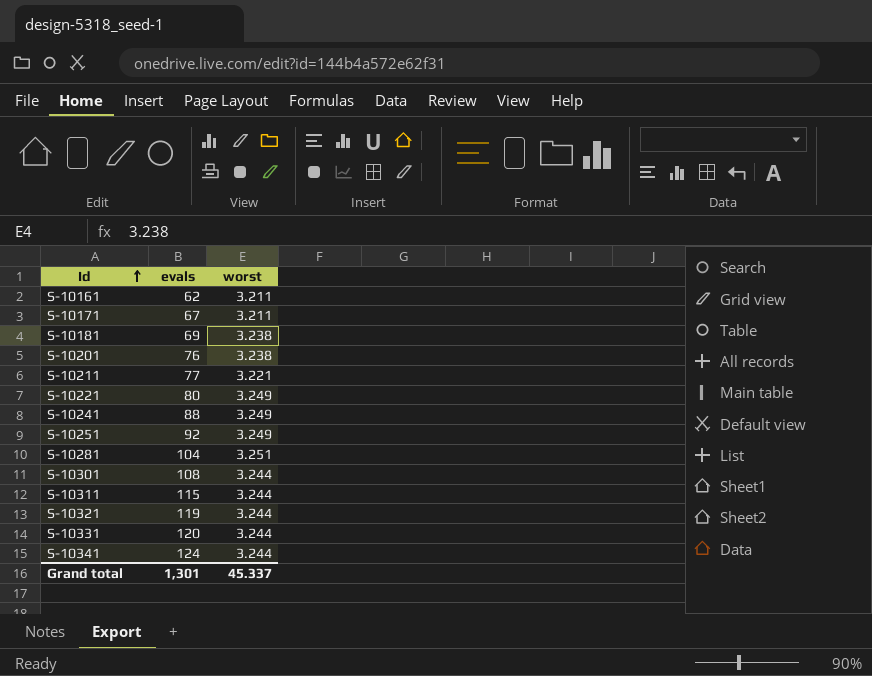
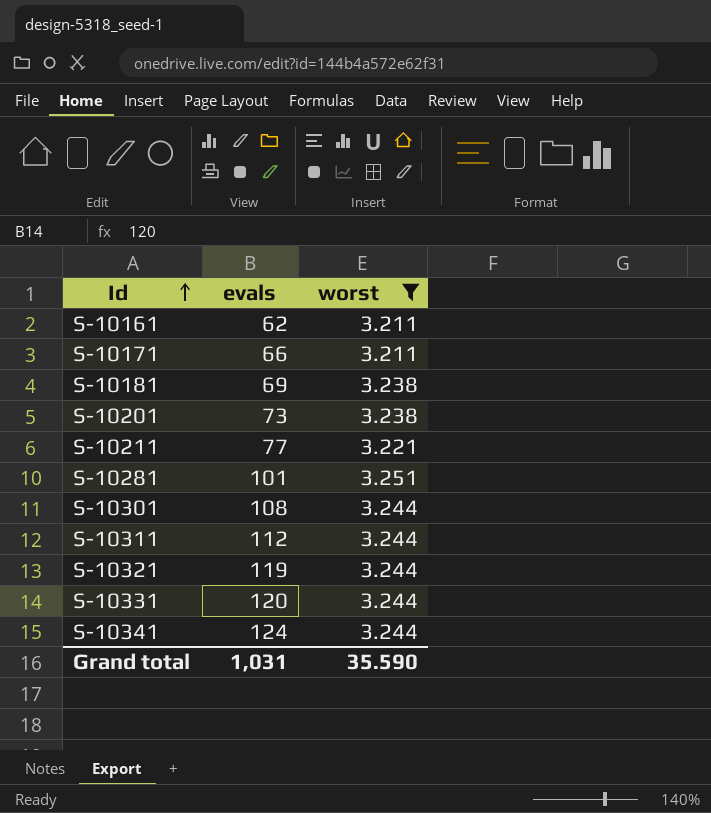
filter: none -> worst != 3.249
S-10171 | evals: 67 -> 66
S-10201 | evals: 76 -> 73
S-10281 | evals: 104 -> 101
S-10311 | evals: 115 -> 112
Grand total | evals: 1,301 -> 1,031
Grand total | worst: 45.337 -> 35.590

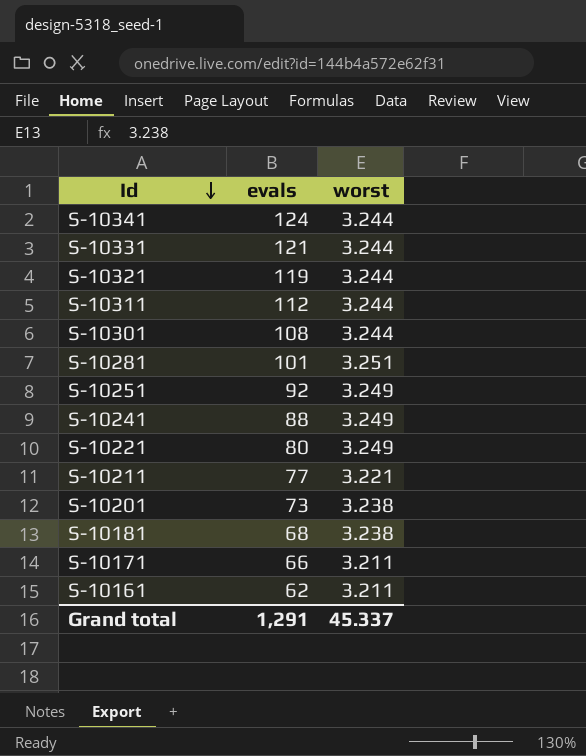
filter: worst != 3.249 -> none
row order: Id ascending -> Id descending
S-10331 | evals: 120 -> 121
S-10181 | evals: 69 -> 68
Grand total | evals: 1,031 -> 1,291
Grand total | worst: 35.590 -> 45.337

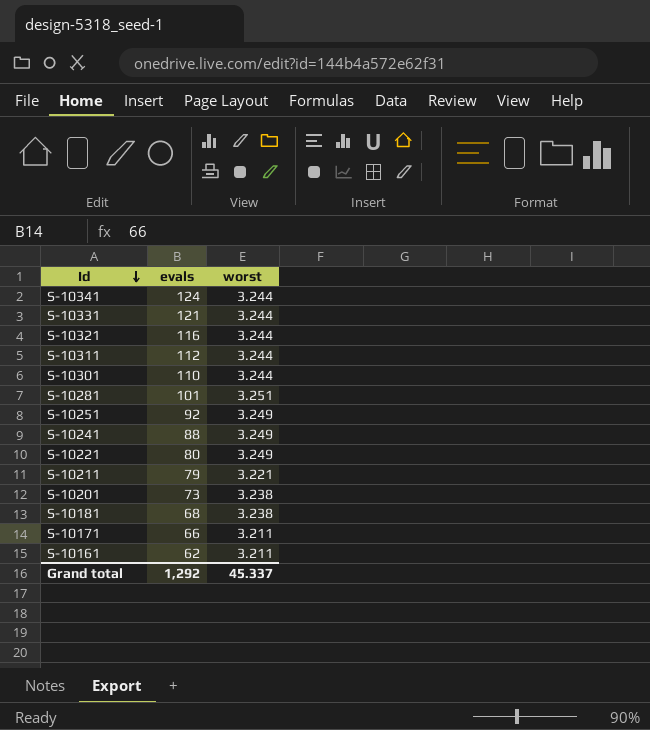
S-10321 | evals: 119 -> 116
S-10301 | evals: 108 -> 110
S-10211 | evals: 77 -> 79
Grand total | evals: 1,291 -> 1,292

